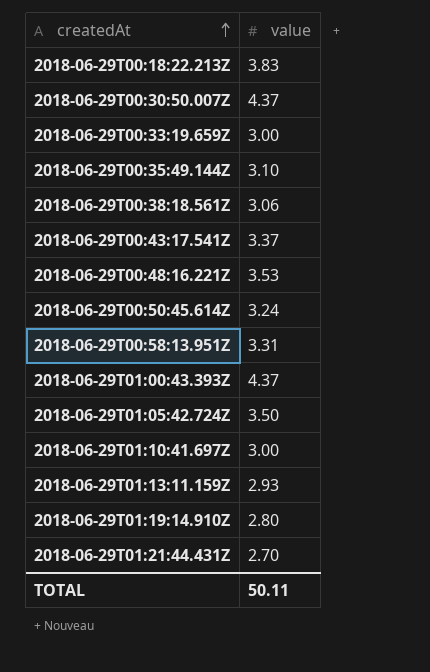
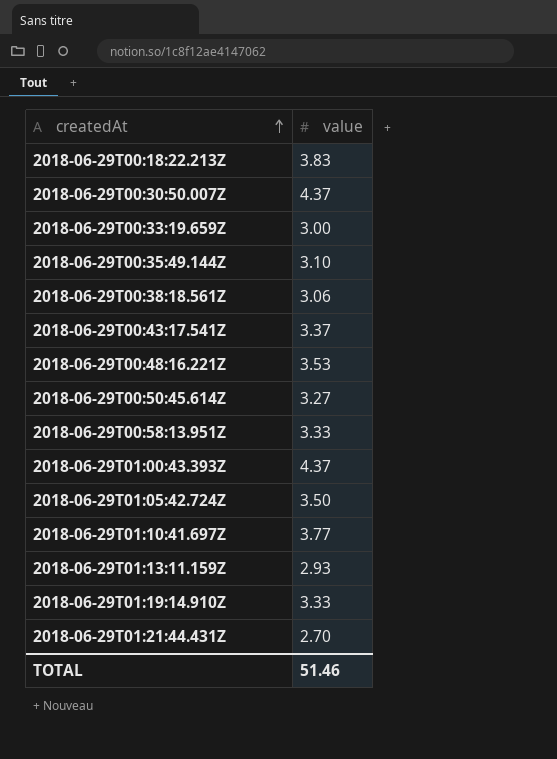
2018-06-29T00:50:45.614Z | value: 3.24 -> 3.27
2018-06-29T00:58:13.951Z | value: 3.31 -> 3.33
2018-06-29T01:10:41.697Z | value: 3.00 -> 3.77
2018-06-29T01:19:14.910Z | value: 2.80 -> 3.33
TOTAL | value: 50.11 -> 51.46

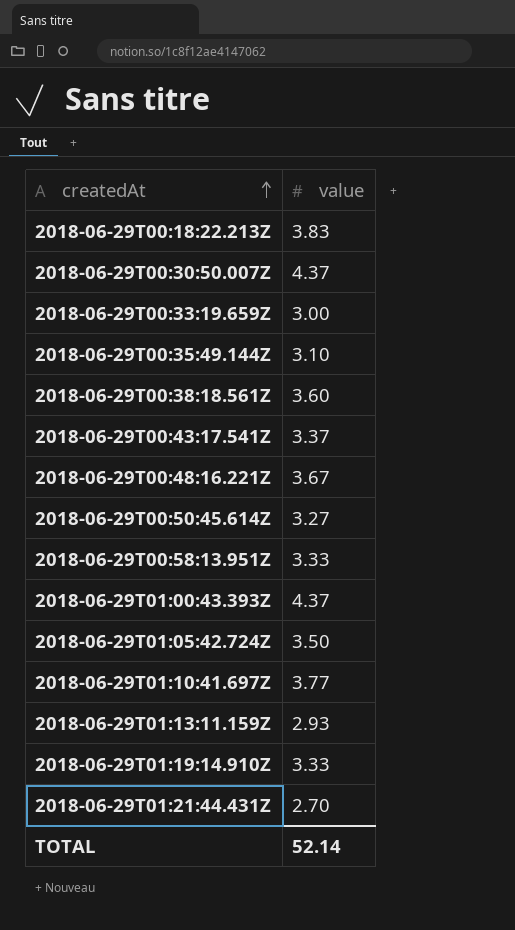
2018-06-29T00:38:18.561Z | value: 3.06 -> 3.60
2018-06-29T00:48:16.221Z | value: 3.53 -> 3.67
TOTAL | value: 51.46 -> 52.14

